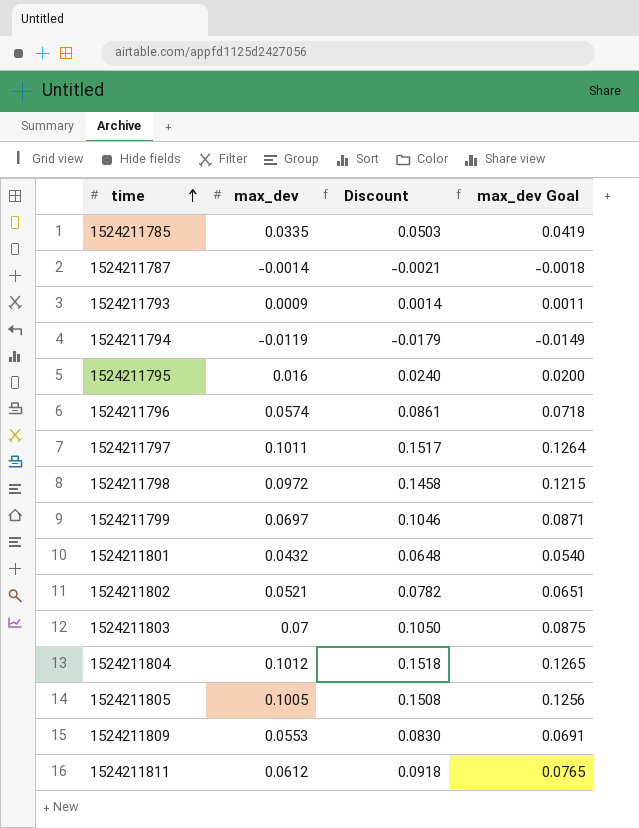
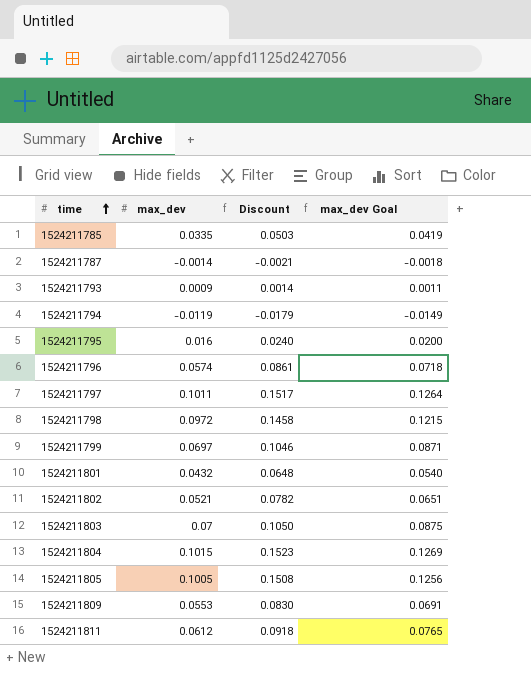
1524211804 | max_dev: 0.1012 -> 0.1015
1524211804 | Discount: 0.1518 -> 0.1523
1524211804 | max_dev Goal: 0.1265 -> 0.1269

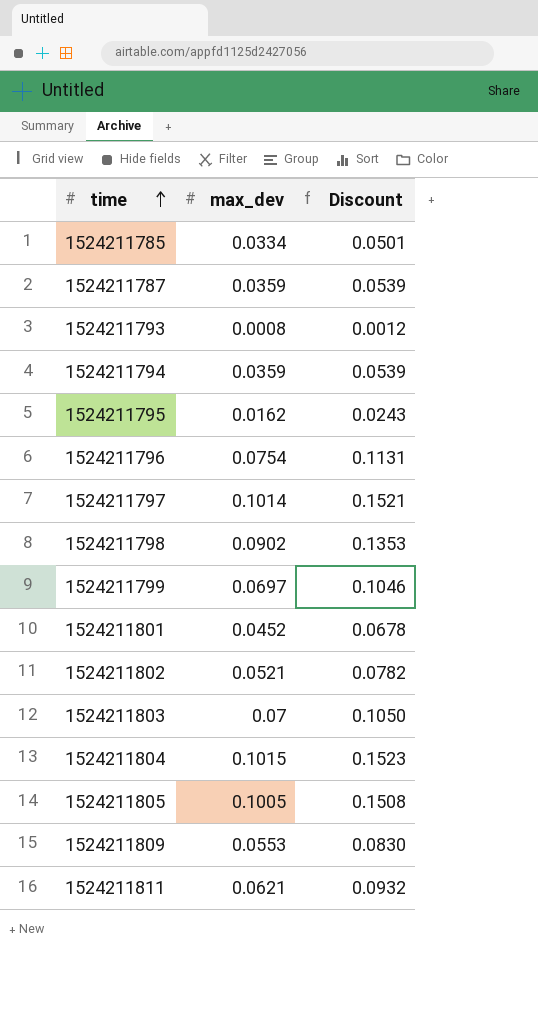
column max_dev Goal | formula: [max_dev] * 1.25 -> none
1524211785 | max_dev: 0.0335 -> 0.0334
1524211785 | Discount: 0.0503 -> 0.0501
1524211787 | max_dev: -0.0014 -> 0.0359
1524211787 | Discount: -0.0021 -> 0.0539
1524211793 | max_dev: 0.0009 -> 0.0008
1524211793 | Discount: 0.0014 -> 0.0012
1524211794 | max_dev: -0.0119 -> 0.0359
1524211794 | Discount: -0.0179 -> 0.0539
1524211795 | max_dev: 0.016 -> 0.0162
1524211795 | Discount: 0.0240 -> 0.0243
1524211796 | max_dev: 0.0574 -> 0.0754
1524211796 | Discount: 0.0861 -> 0.1131
1524211797 | max_dev: 0.1011 -> 0.1014
1524211797 | Discount: 0.1517 -> 0.1521
1524211798 | max_dev: 0.0972 -> 0.0902
1524211798 | Discount: 0.1458 -> 0.1353
1524211801 | max_dev: 0.0432 -> 0.0452
1524211801 | Discount: 0.0648 -> 0.0678
1524211811 | max_dev: 0.0612 -> 0.0621
1524211811 | Discount: 0.0918 -> 0.0932

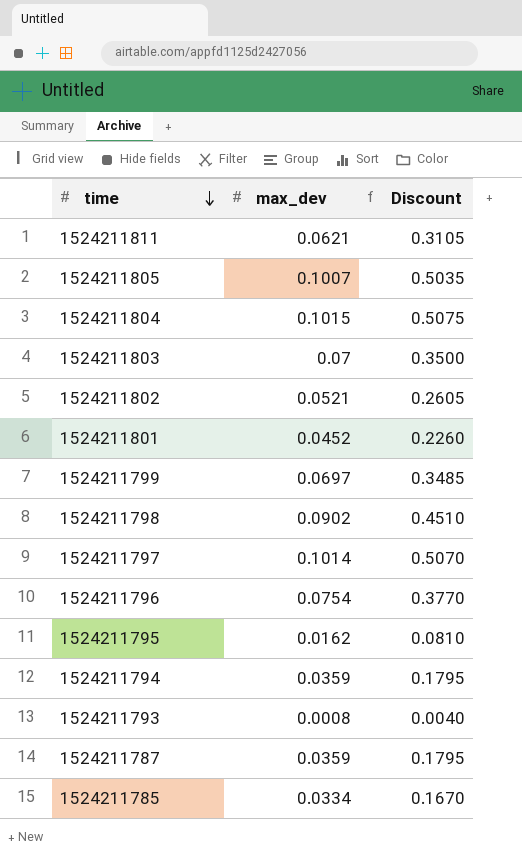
row order: time ascending -> time descending
column Discount | formula: [max_dev] * 1.5 -> [max_dev] * 5
row 1524211809: 0.0553 | 0.0830 -> none
1524211805 | max_dev: 0.1005 -> 0.1007

